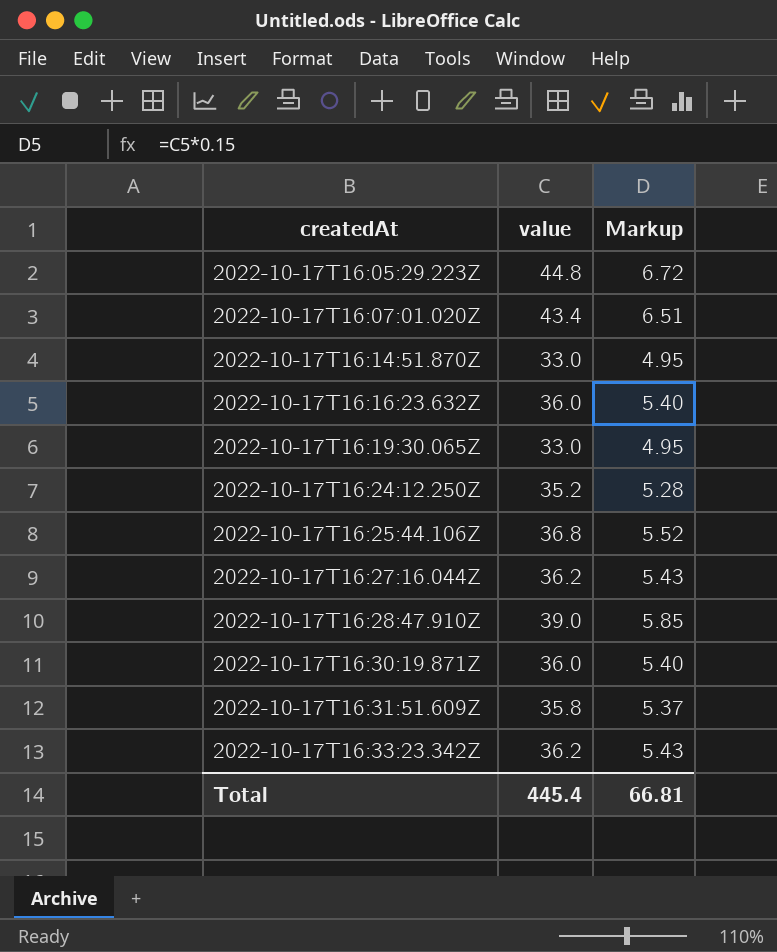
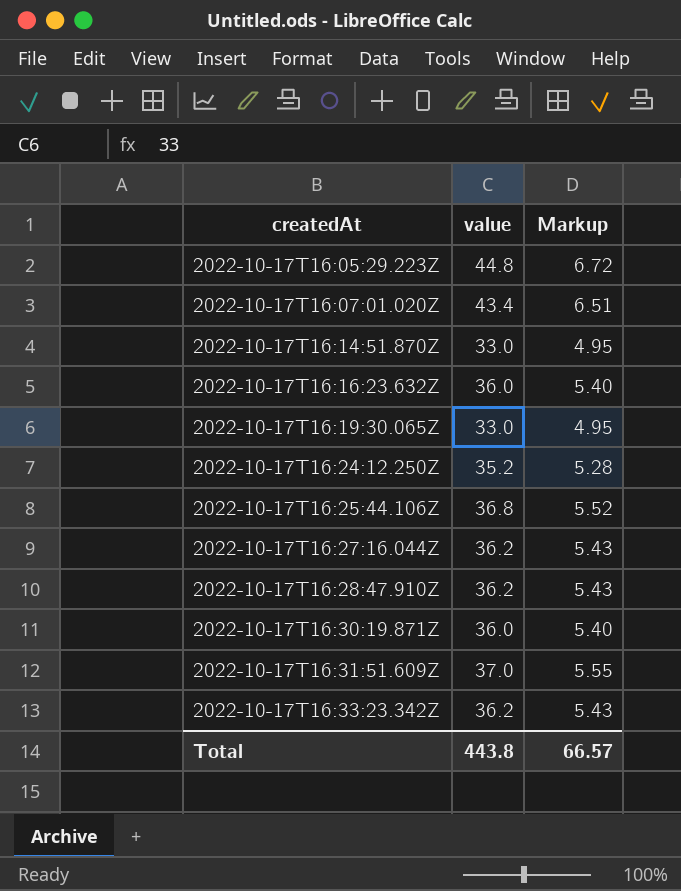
2022-10-17T16:28:47.910Z | value: 39.0 -> 36.2
2022-10-17T16:28:47.910Z | Markup: 5.85 -> 5.43
2022-10-17T16:31:51.609Z | value: 35.8 -> 37.0
2022-10-17T16:31:51.609Z | Markup: 5.37 -> 5.55
Total | value: 445.4 -> 443.8
Total | Markup: 66.81 -> 66.57

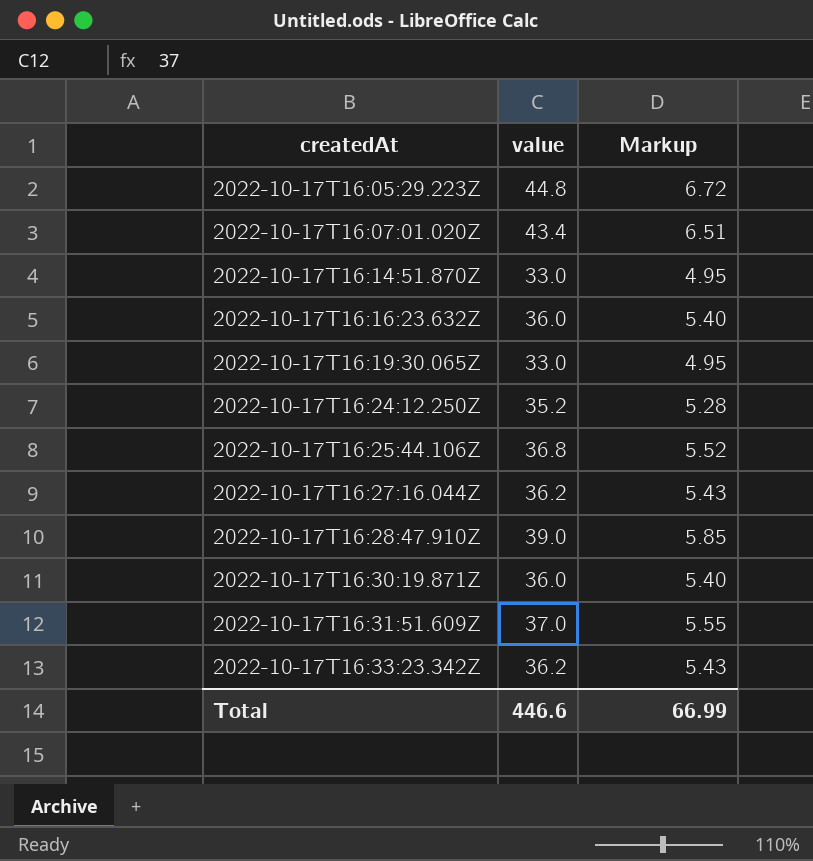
2022-10-17T16:28:47.910Z | value: 36.2 -> 39.0
2022-10-17T16:28:47.910Z | Markup: 5.43 -> 5.85
Total | value: 443.8 -> 446.6
Total | Markup: 66.57 -> 66.99

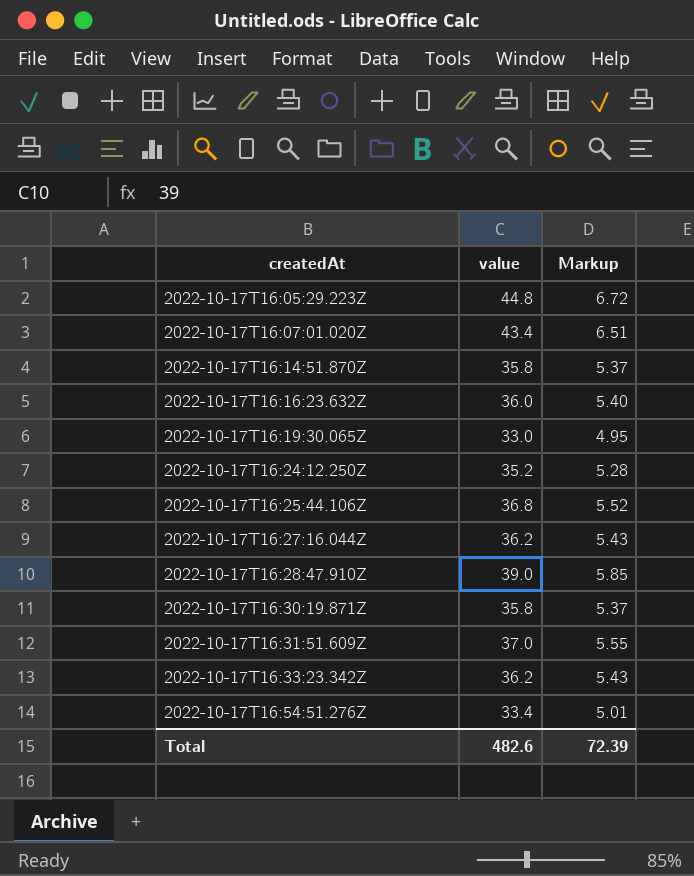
2022-10-17T16:14:51.870Z | value: 33.0 -> 35.8
2022-10-17T16:14:51.870Z | Markup: 4.95 -> 5.37
2022-10-17T16:30:19.871Z | value: 36.0 -> 35.8
2022-10-17T16:30:19.871Z | Markup: 5.40 -> 5.37
row 2022-10-17T16:54:51.276Z: none -> 33.4 | 5.01
Total | value: 446.6 -> 482.6
Total | Markup: 66.99 -> 72.39

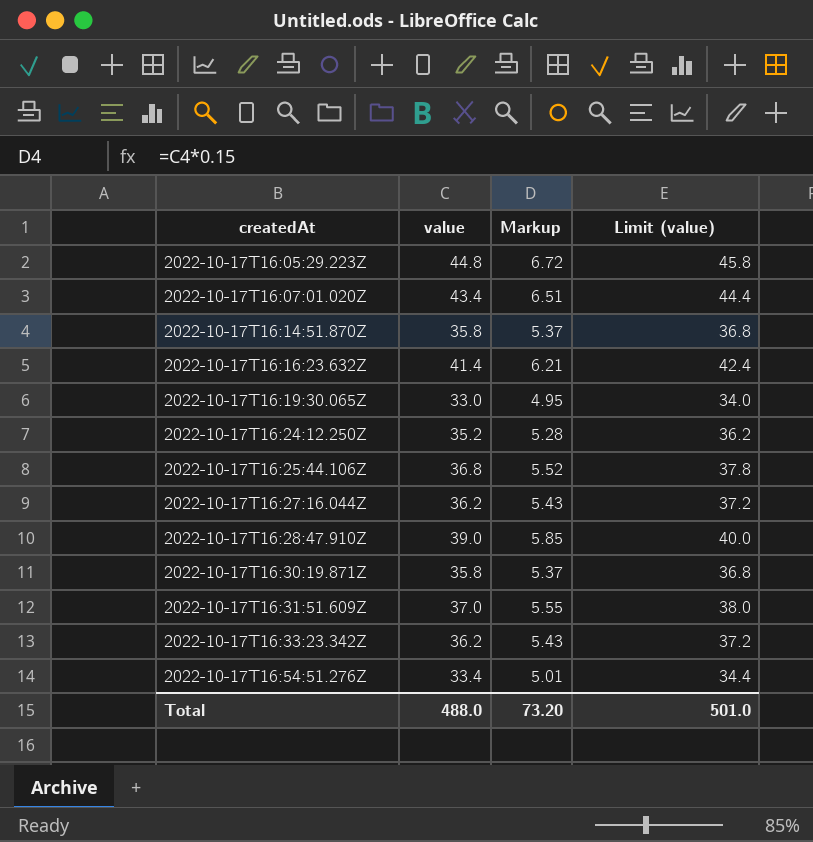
column Limit (value) | formula: none -> [value] + 1
2022-10-17T16:16:23.632Z | value: 36.0 -> 41.4
2022-10-17T16:16:23.632Z | Markup: 5.40 -> 6.21
Total | value: 482.6 -> 488.0
Total | Markup: 72.39 -> 73.20

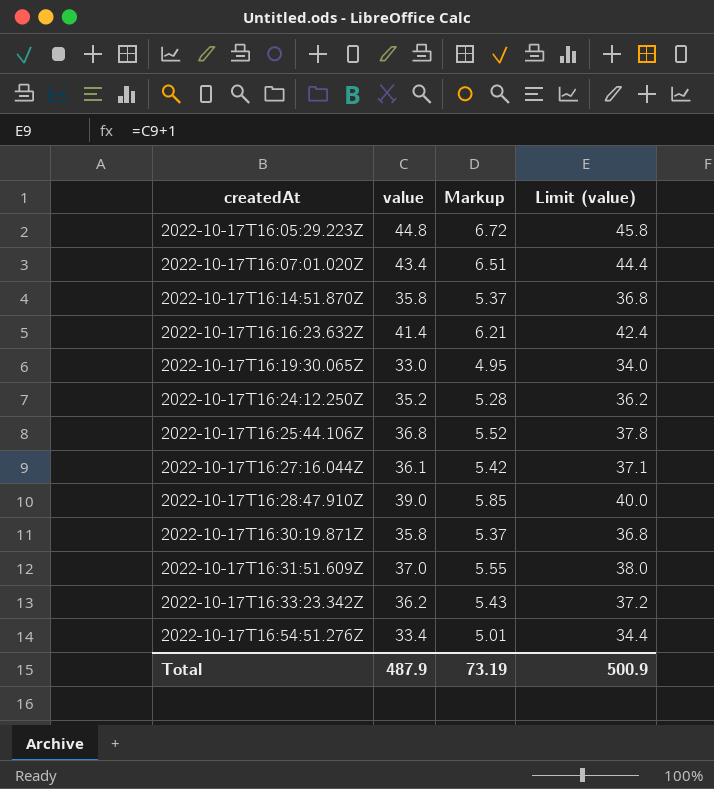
2022-10-17T16:27:16.044Z | value: 36.2 -> 36.1
2022-10-17T16:27:16.044Z | Markup: 5.43 -> 5.42
2022-10-17T16:27:16.044Z | Limit (value): 37.2 -> 37.1
Total | value: 488.0 -> 487.9
Total | Markup: 73.20 -> 73.19
Total | Limit (value): 501.0 -> 500.9

